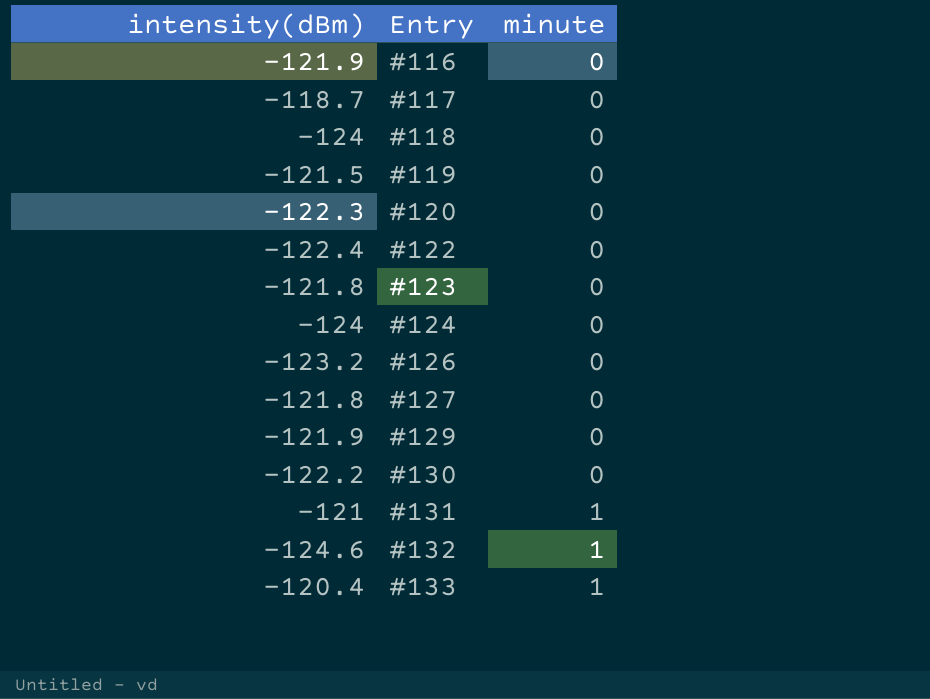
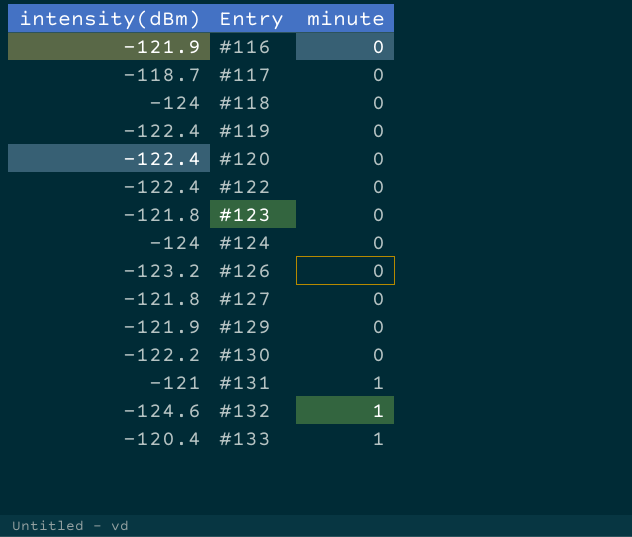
#119 | intensity(dBm): -121.5 -> -122.4
#120 | intensity(dBm): -122.3 -> -122.4

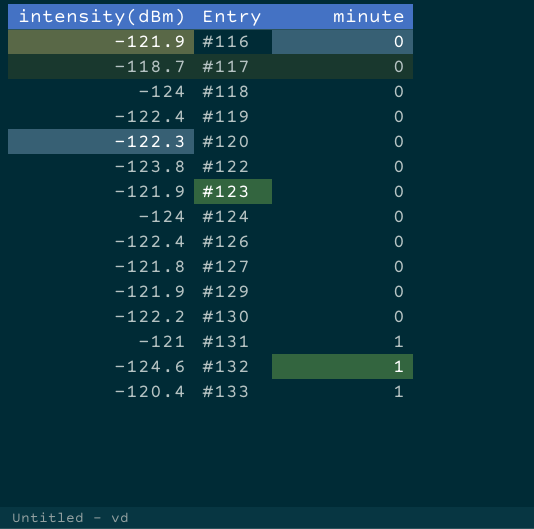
#120 | intensity(dBm): -122.4 -> -122.3
#122 | intensity(dBm): -122.4 -> -123.8
#123 | intensity(dBm): -121.8 -> -121.9
#126 | intensity(dBm): -123.2 -> -122.4

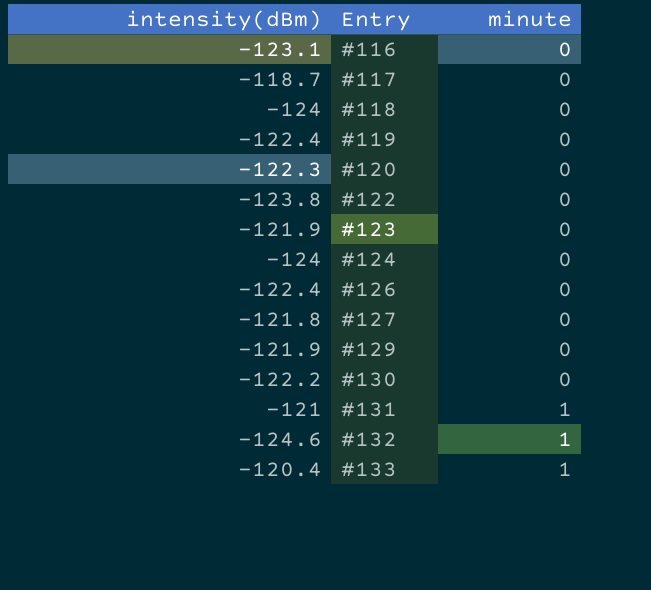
#116 | intensity(dBm): -121.9 -> -123.1

